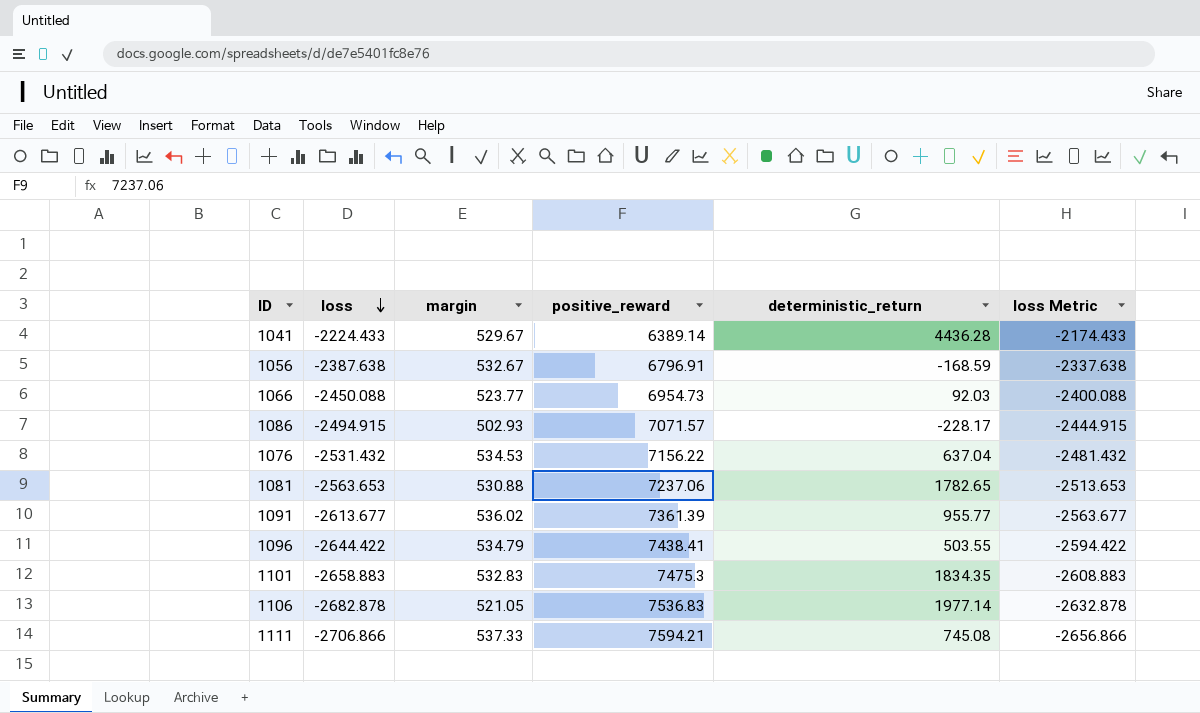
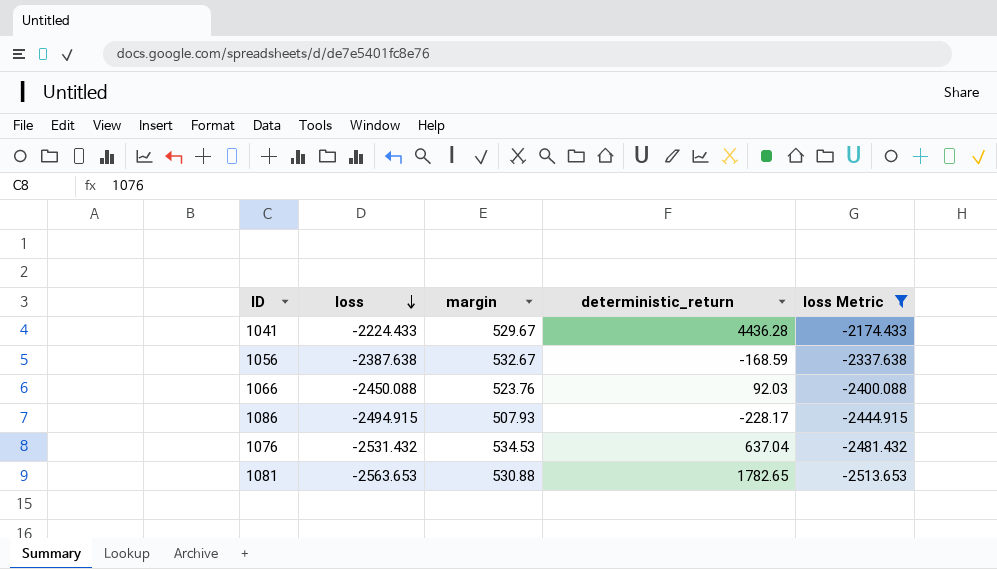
filter: none -> loss Metric >= -2513.653
column positive_reward | position: 4 -> none
1066 | margin: 523.77 -> 523.76
1086 | margin: 502.93 -> 507.93

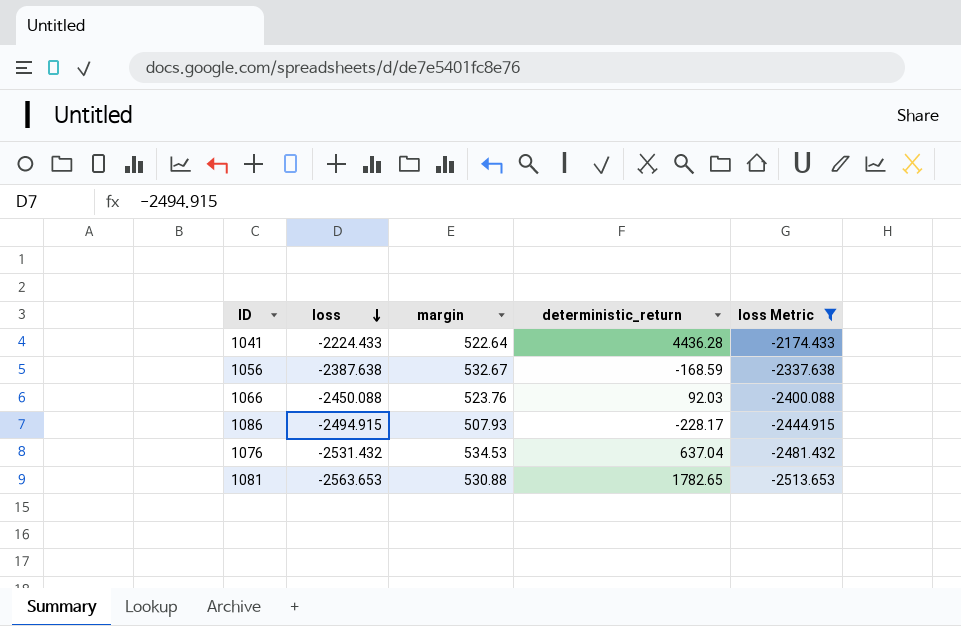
1041 | margin: 529.67 -> 522.64

